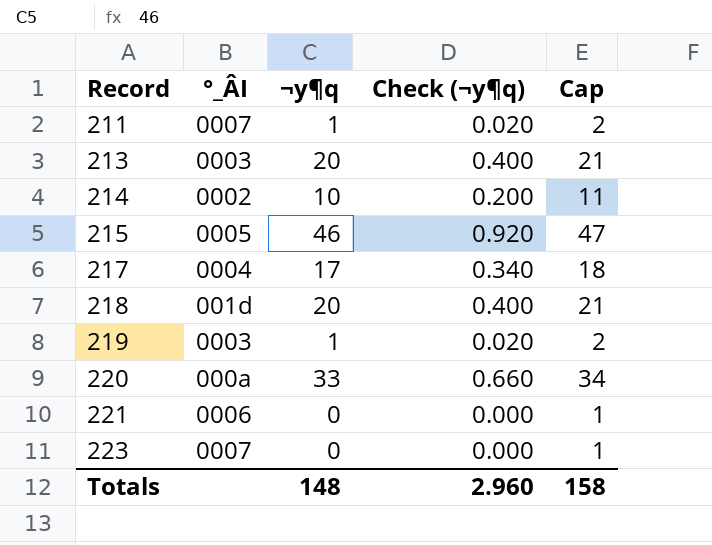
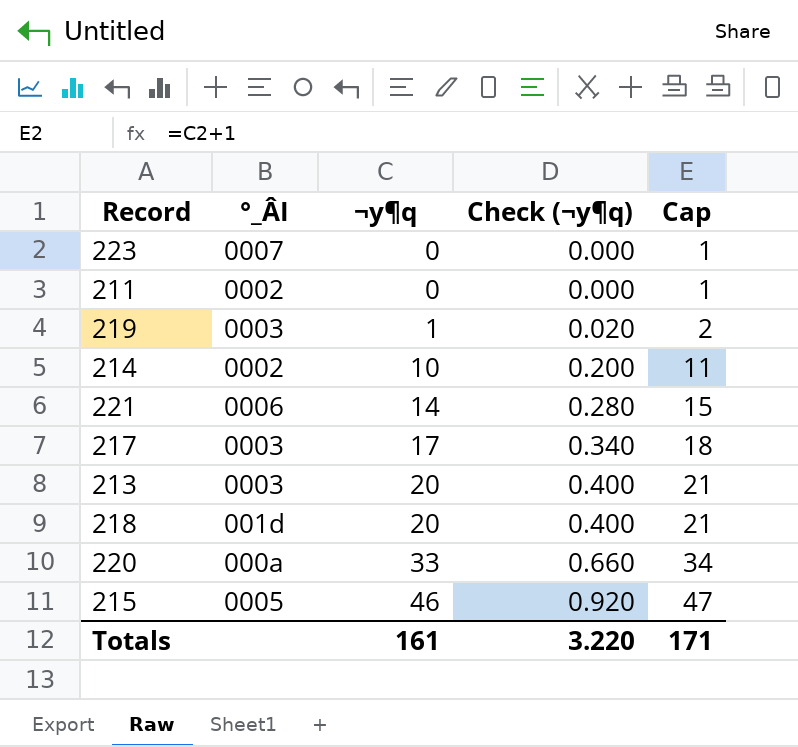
row order: Record ascending -> ¬y¶q ascending
211 | °_ÂI: 0007 -> 0002
211 | ¬y¶q: 1 -> 0
211 | Check (¬y¶q): 0.020 -> 0.000
211 | Cap: 2 -> 1
221 | ¬y¶q: 0 -> 14
221 | Check (¬y¶q): 0.000 -> 0.280
221 | Cap: 1 -> 15
217 | °_ÂI: 0004 -> 0003
Totals | ¬y¶q: 148 -> 161
Totals | Check (¬y¶q): 2.960 -> 3.220
Totals | Cap: 158 -> 171

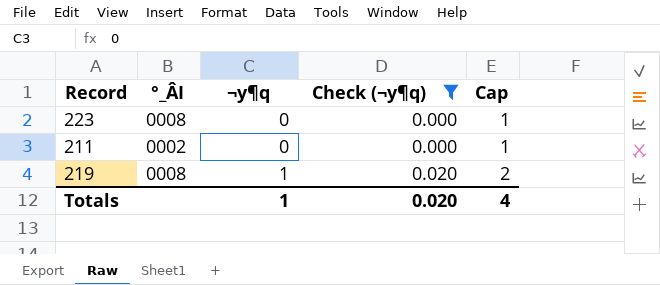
filter: none -> Check (¬y¶q) <= 0.020
223 | °_ÂI: 0007 -> 0008
219 | °_ÂI: 0003 -> 0008
Totals | ¬y¶q: 161 -> 1
Totals | Check (¬y¶q): 3.220 -> 0.020
Totals | Cap: 171 -> 4

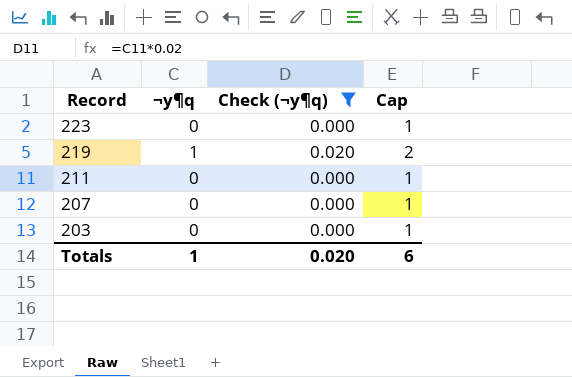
row order: ¬y¶q ascending -> Record descending
column °_ÂI | position: 2 -> none
row 207: none -> 0 | 0.000 | 1
row 203: none -> 0 | 0.000 | 1
Totals | Cap: 4 -> 6

